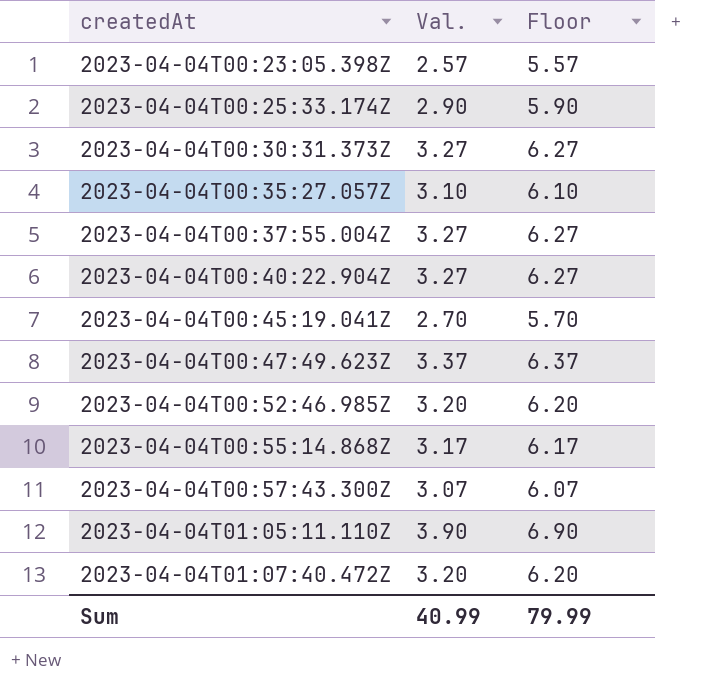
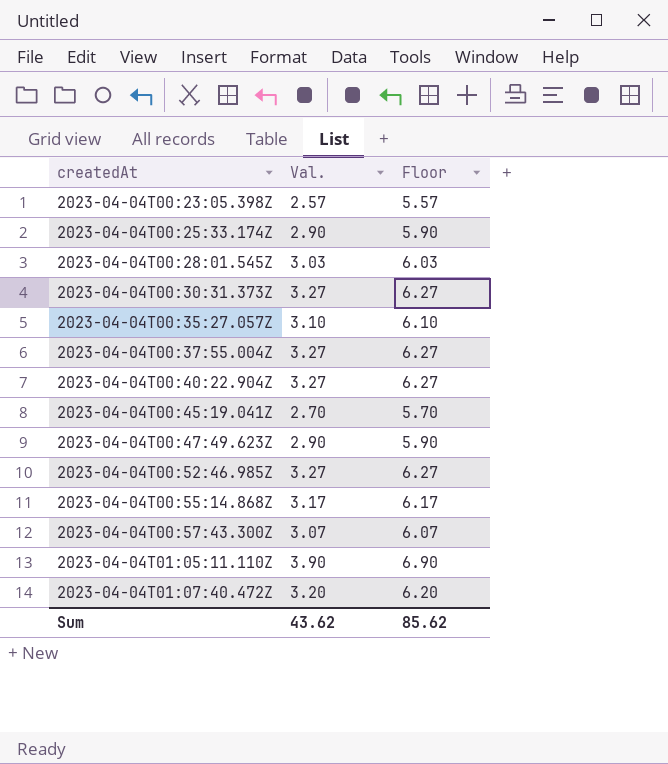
row 2023-04-04T00:28:01.545Z: none -> 3.03 | 6.03
2023-04-04T00:47:49.623Z | Val.: 3.37 -> 2.90
2023-04-04T00:47:49.623Z | Floor: 6.37 -> 5.90
2023-04-04T00:52:46.985Z | Val.: 3.20 -> 3.27
2023-04-04T00:52:46.985Z | Floor: 6.20 -> 6.27
Sum | Val.: 40.99 -> 43.62
Sum | Floor: 79.99 -> 85.62

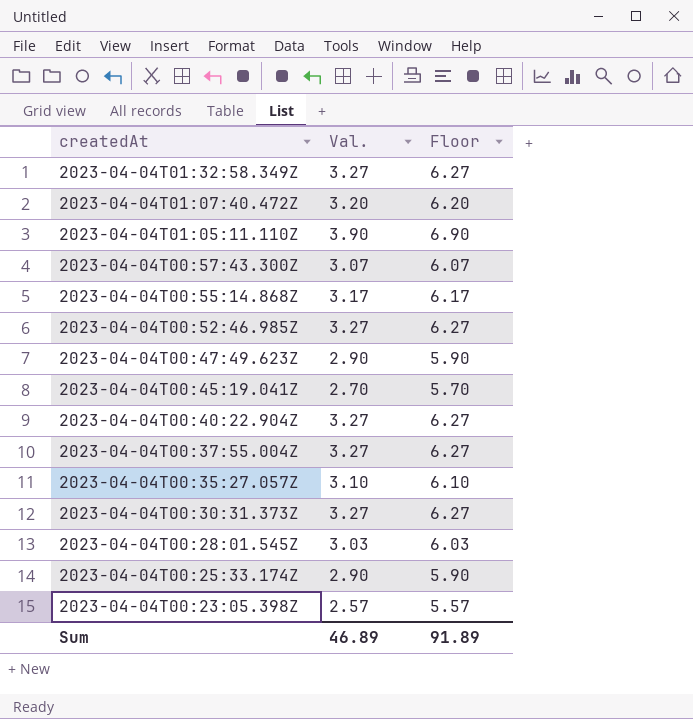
row order: createdAt ascending -> createdAt descending
row 2023-04-04T01:32:58.349Z: none -> 3.27 | 6.27
Sum | Val.: 43.62 -> 46.89
Sum | Floor: 85.62 -> 91.89

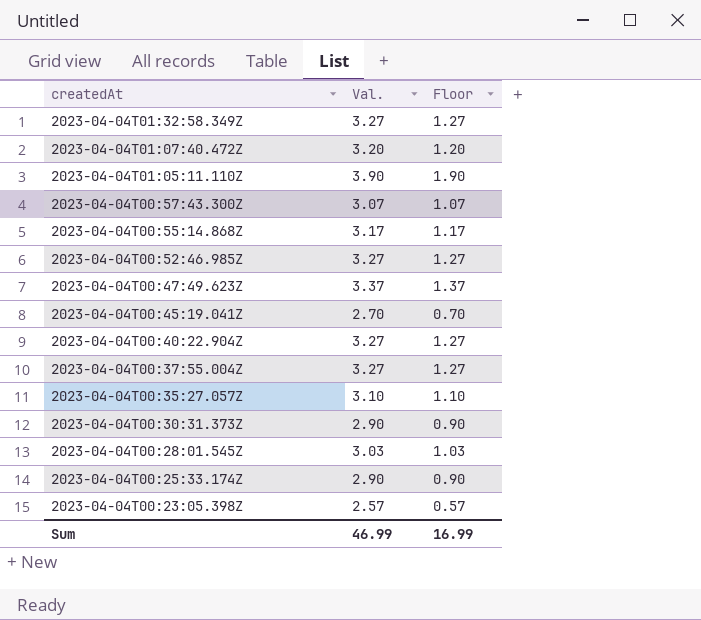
column Floor | formula: [Val.] + 3 -> [Val.] - 2
2023-04-04T00:47:49.623Z | Val.: 2.90 -> 3.37
2023-04-04T00:30:31.373Z | Val.: 3.27 -> 2.90
Sum | Val.: 46.89 -> 46.99
Sum | Floor: 91.89 -> 16.99

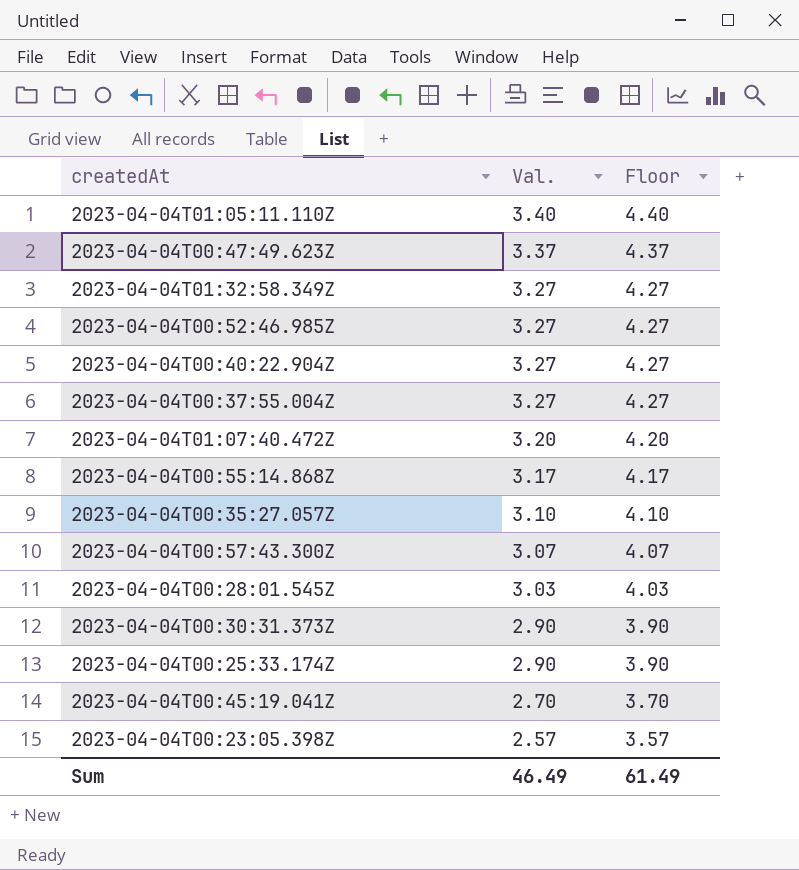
row order: createdAt descending -> Val. descending
column Floor | formula: [Val.] - 2 -> [Val.] + 1
2023-04-04T01:05:11.110Z | Val.: 3.90 -> 3.40
Sum | Val.: 46.99 -> 46.49
Sum | Floor: 16.99 -> 61.49

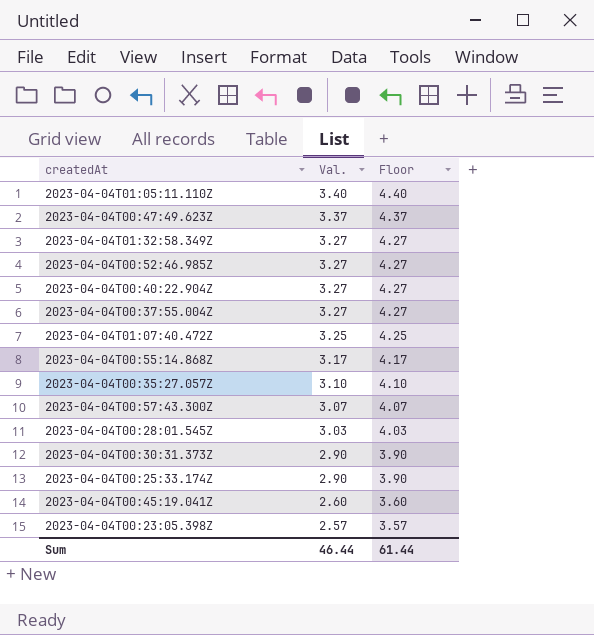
2023-04-04T01:07:40.472Z | Val.: 3.20 -> 3.25
2023-04-04T01:07:40.472Z | Floor: 4.20 -> 4.25
2023-04-04T00:45:19.041Z | Val.: 2.70 -> 2.60
2023-04-04T00:45:19.041Z | Floor: 3.70 -> 3.60
Sum | Val.: 46.49 -> 46.44
Sum | Floor: 61.49 -> 61.44

